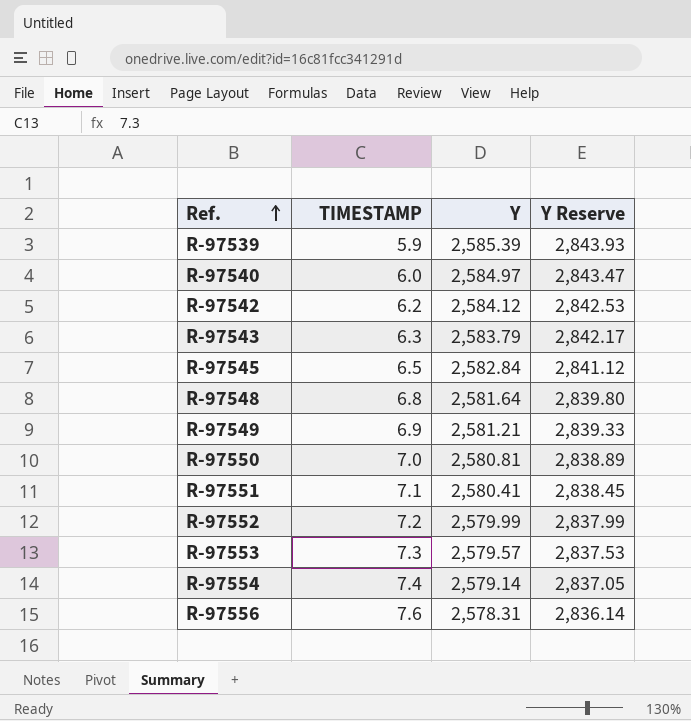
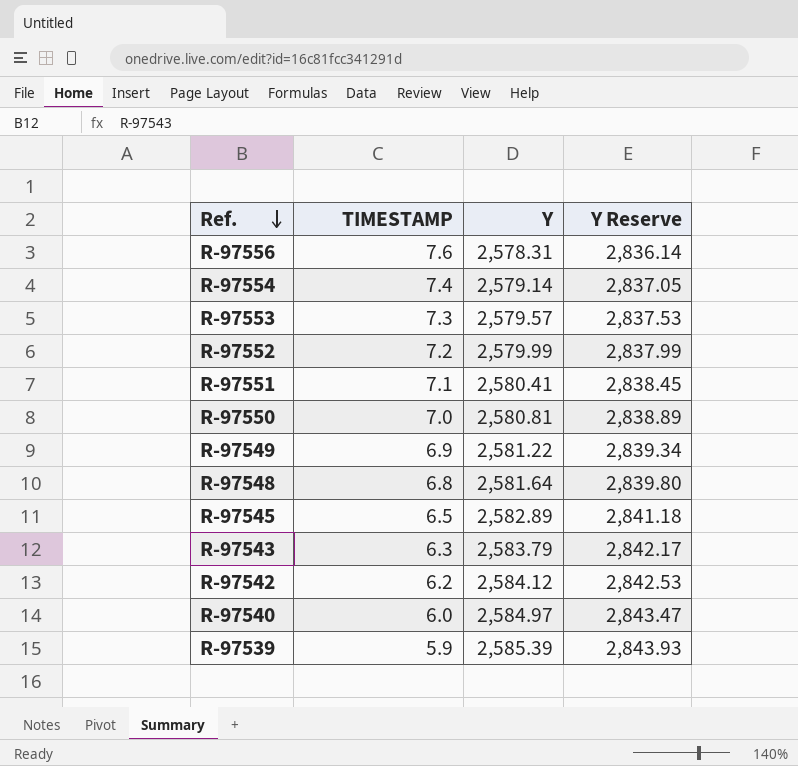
row order: Ref. ascending -> Ref. descending
R-97549 | Y: 2,581.21 -> 2,581.22
R-97549 | Y Reserve: 2,839.33 -> 2,839.34
R-97545 | Y: 2,582.84 -> 2,582.89
R-97545 | Y Reserve: 2,841.12 -> 2,841.18

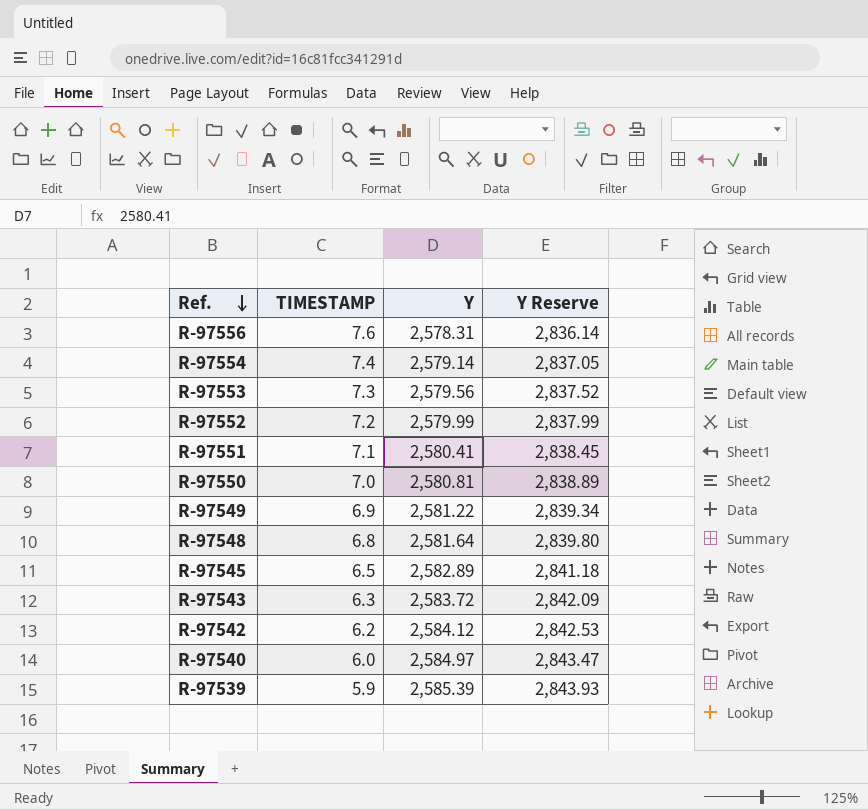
R-97553 | Y: 2,579.57 -> 2,579.56
R-97553 | Y Reserve: 2,837.53 -> 2,837.52
R-97543 | Y: 2,583.79 -> 2,583.72
R-97543 | Y Reserve: 2,842.17 -> 2,842.09

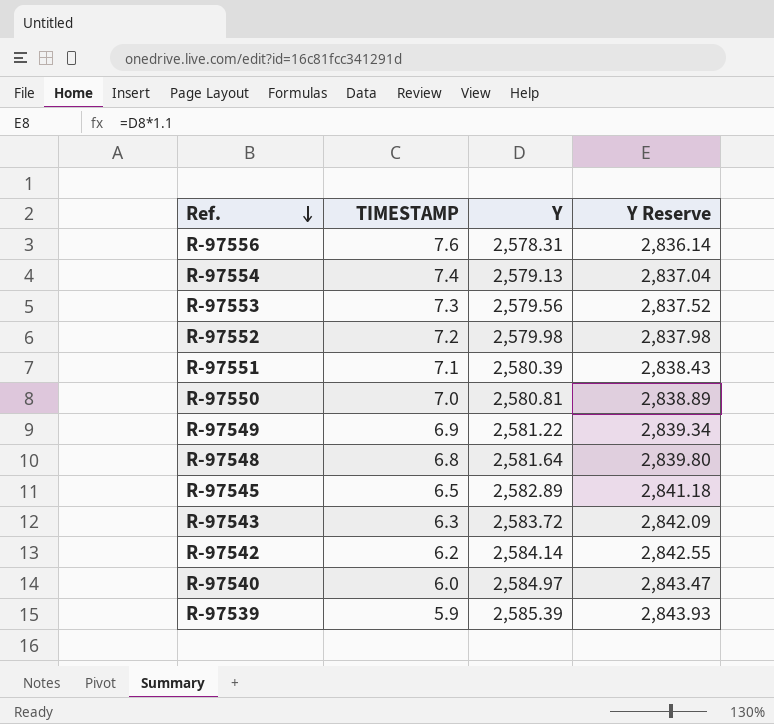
R-97554 | Y: 2,579.14 -> 2,579.13
R-97554 | Y Reserve: 2,837.05 -> 2,837.04
R-97552 | Y: 2,579.99 -> 2,579.98
R-97552 | Y Reserve: 2,837.99 -> 2,837.98
R-97551 | Y: 2,580.41 -> 2,580.39
R-97551 | Y Reserve: 2,838.45 -> 2,838.43
R-97542 | Y: 2,584.12 -> 2,584.14
R-97542 | Y Reserve: 2,842.53 -> 2,842.55

